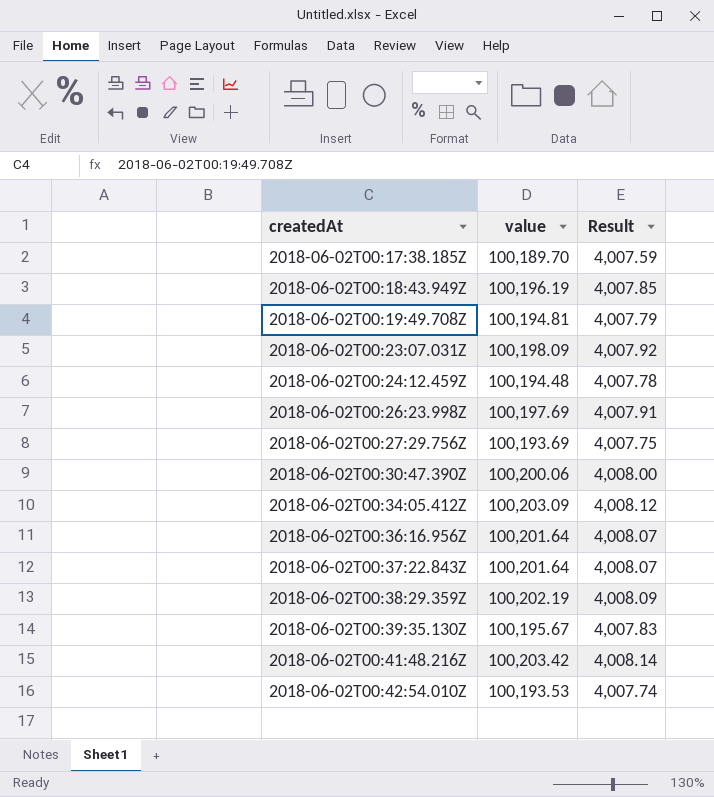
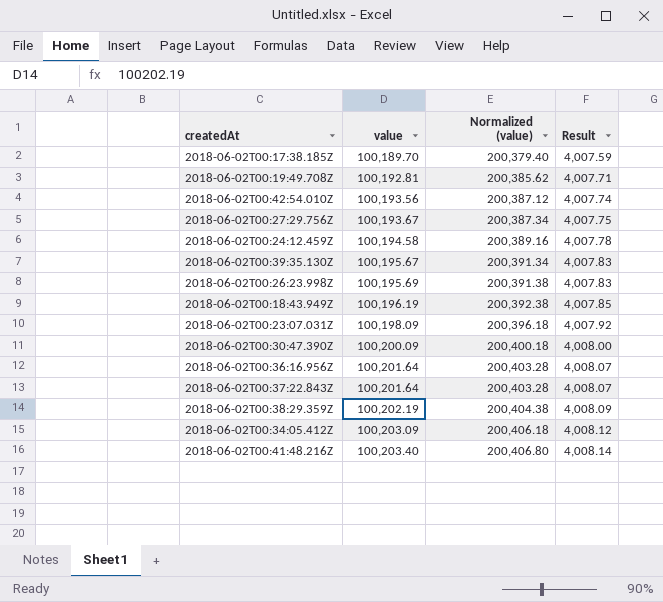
row order: createdAt ascending -> value ascending
column Normalized (value) | formula: none -> [value] * 2
2018-06-02T00:19:49.708Z | value: 100,194.81 -> 100,192.81
2018-06-02T00:19:49.708Z | Result: 4,007.79 -> 4,007.71
2018-06-02T00:42:54.010Z | value: 100,193.53 -> 100,193.56
2018-06-02T00:27:29.756Z | value: 100,193.69 -> 100,193.67
2018-06-02T00:24:12.459Z | value: 100,194.48 -> 100,194.58
2018-06-02T00:26:23.998Z | value: 100,197.69 -> 100,195.69
2018-06-02T00:26:23.998Z | Result: 4,007.91 -> 4,007.83
2018-06-02T00:30:47.390Z | value: 100,200.06 -> 100,200.09
2018-06-02T00:41:48.216Z | value: 100,203.42 -> 100,203.40

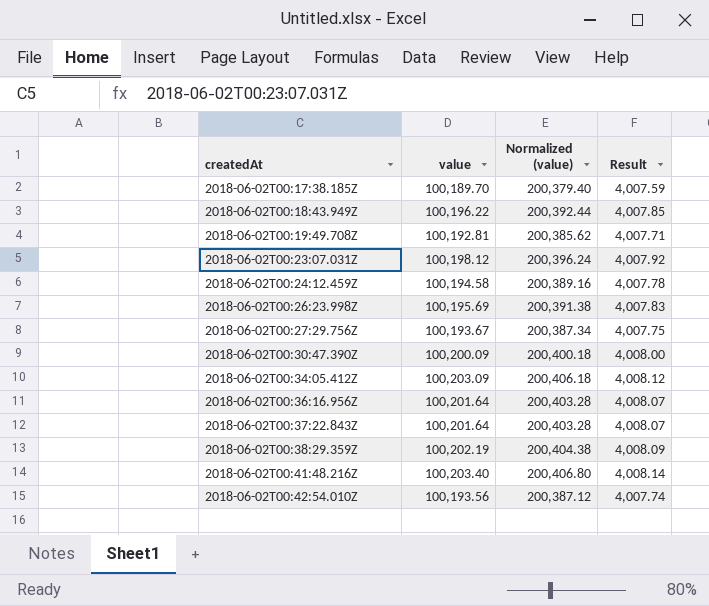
row order: value ascending -> createdAt ascending
row 2018-06-02T00:39:35.130Z: 100,195.67 | 200,391.34 | 4,007.83 -> none
2018-06-02T00:18:43.949Z | value: 100,196.19 -> 100,196.22
2018-06-02T00:18:43.949Z | Normalized (value): 200,392.38 -> 200,392.44
2018-06-02T00:23:07.031Z | value: 100,198.09 -> 100,198.12
2018-06-02T00:23:07.031Z | Normalized (value): 200,396.18 -> 200,396.24

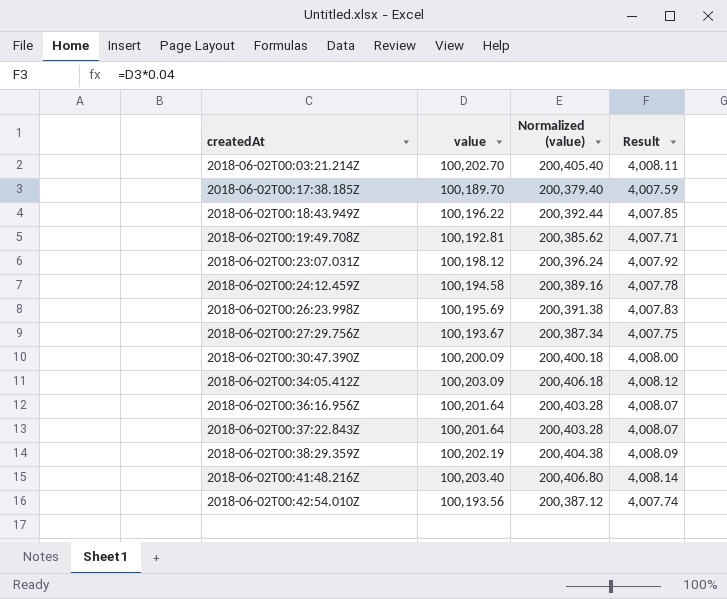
row 2018-06-02T00:03:21.214Z: none -> 100,202.70 | 200,405.40 | 4,008.11

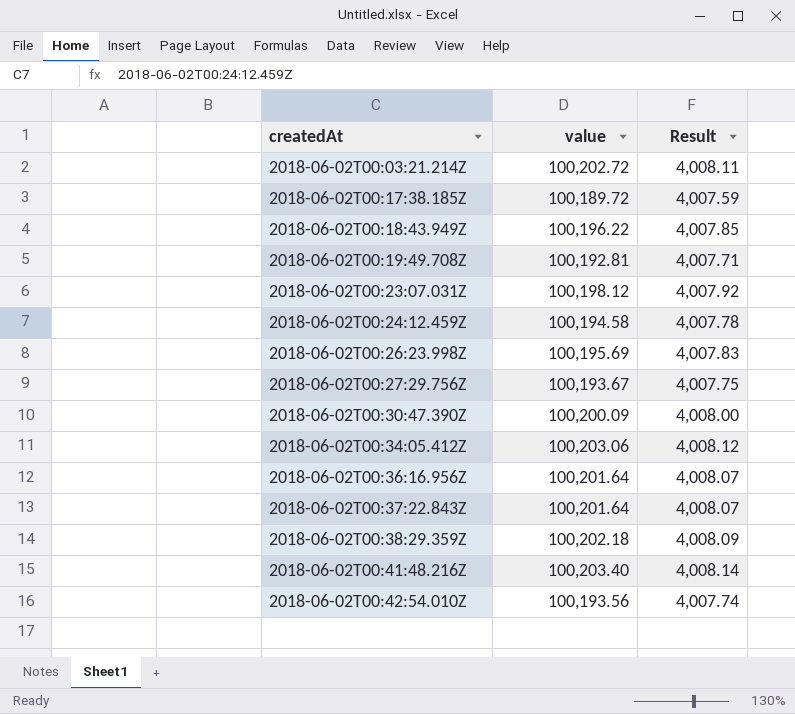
column Normalized (value) | formula: [value] * 2 -> none
2018-06-02T00:03:21.214Z | value: 100,202.70 -> 100,202.72
2018-06-02T00:17:38.185Z | value: 100,189.70 -> 100,189.72
2018-06-02T00:34:05.412Z | value: 100,203.09 -> 100,203.06
2018-06-02T00:38:29.359Z | value: 100,202.19 -> 100,202.18

